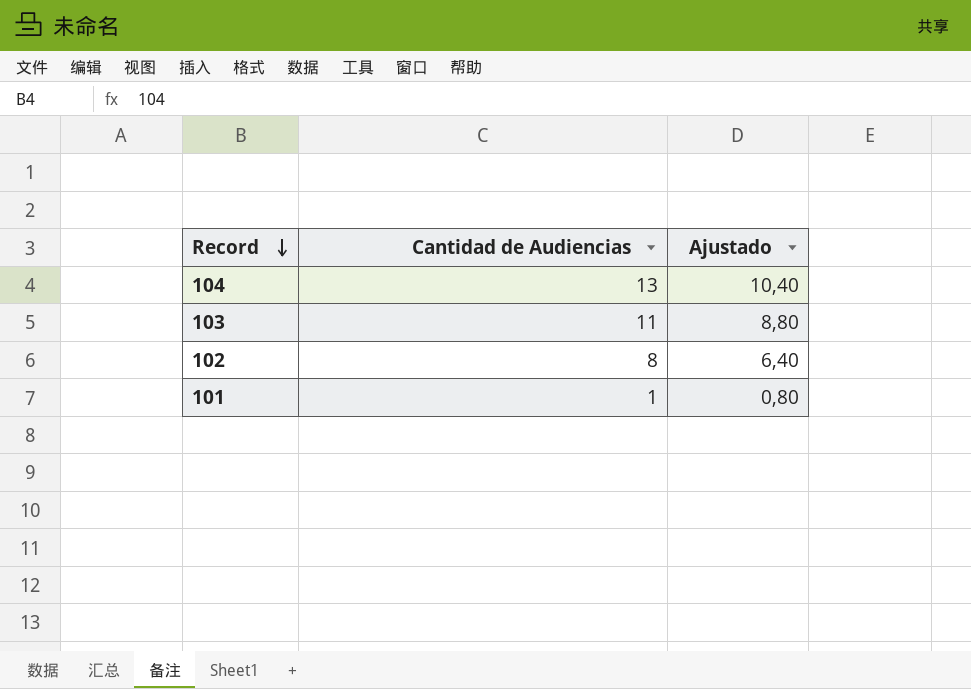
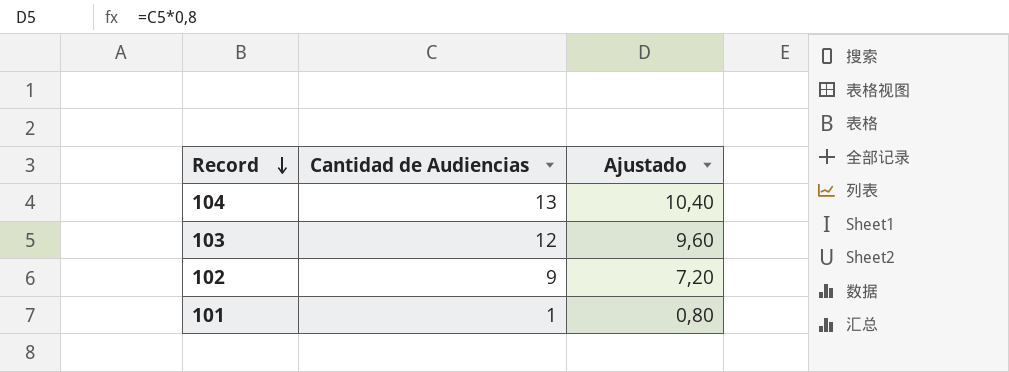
103 | Cantidad de Audiencias: 11 -> 12
103 | Ajustado: 8,80 -> 9,60
102 | Cantidad de Audiencias: 8 -> 9
102 | Ajustado: 6,40 -> 7,20

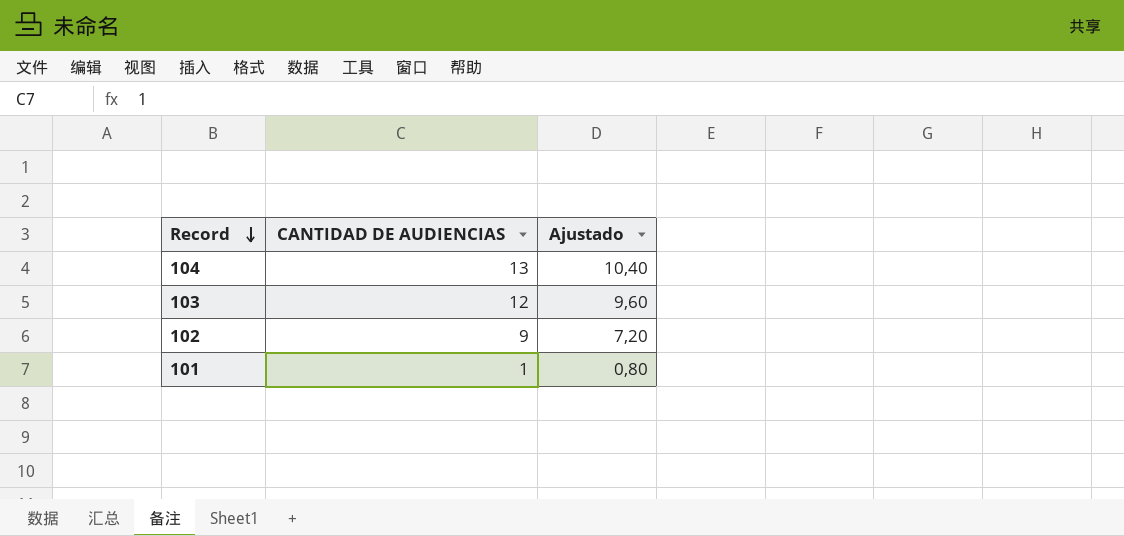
column name: Cantidad de Audiencias -> CANTIDAD DE AUDIENCIAS

